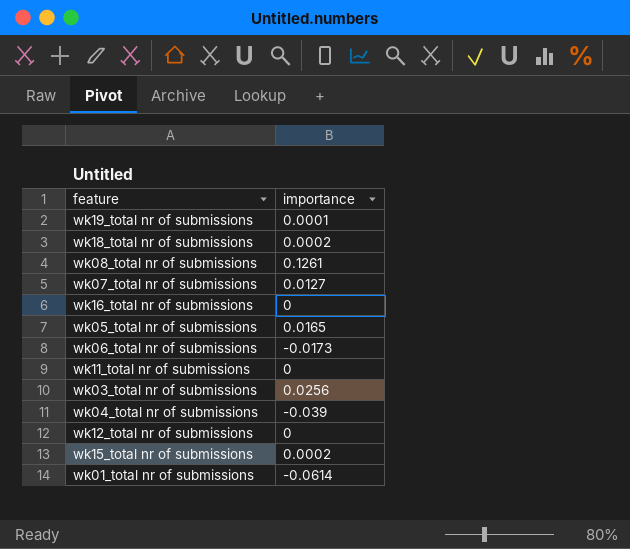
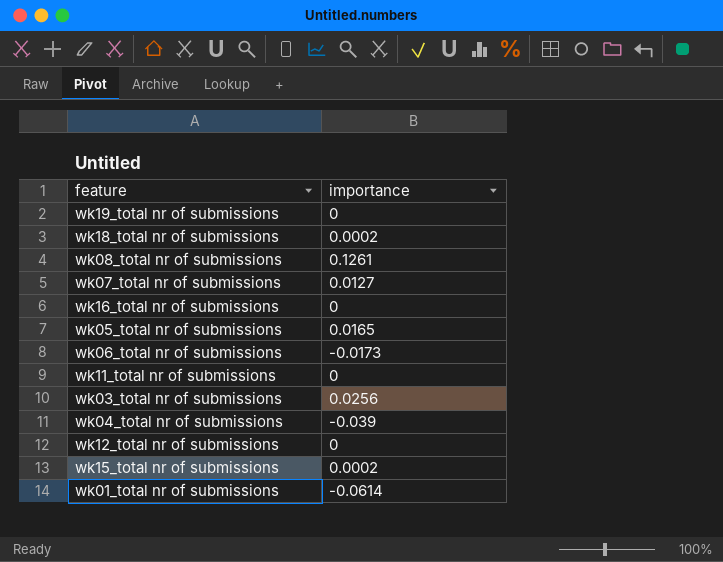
wk19_total nr of submissions | importance: 0.0001 -> 0

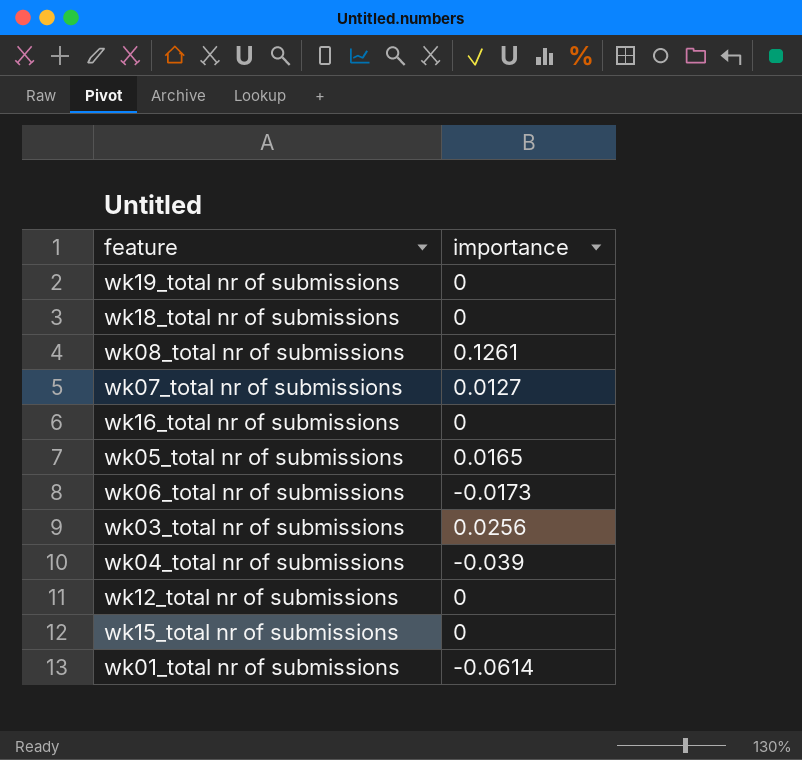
row wk11_total nr of submissions: 0 -> none
wk18_total nr of submissions | importance: 0.0002 -> 0
wk15_total nr of submissions | importance: 0.0002 -> 0

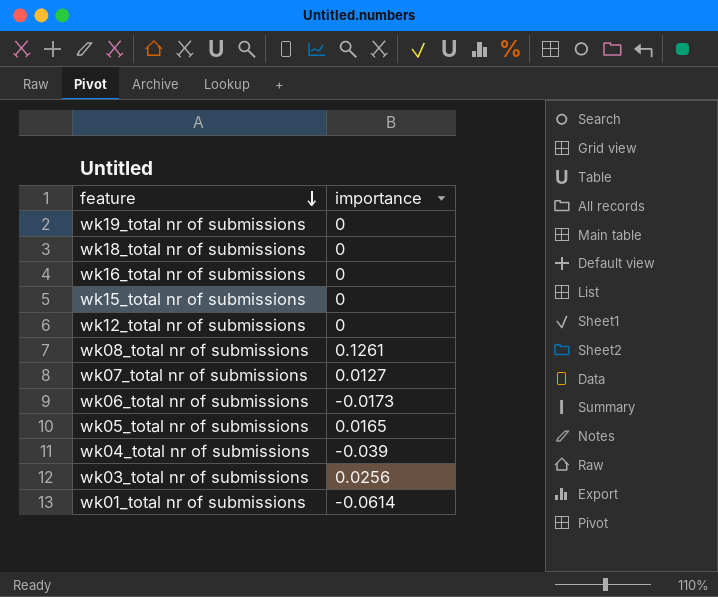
row order: none -> feature descending

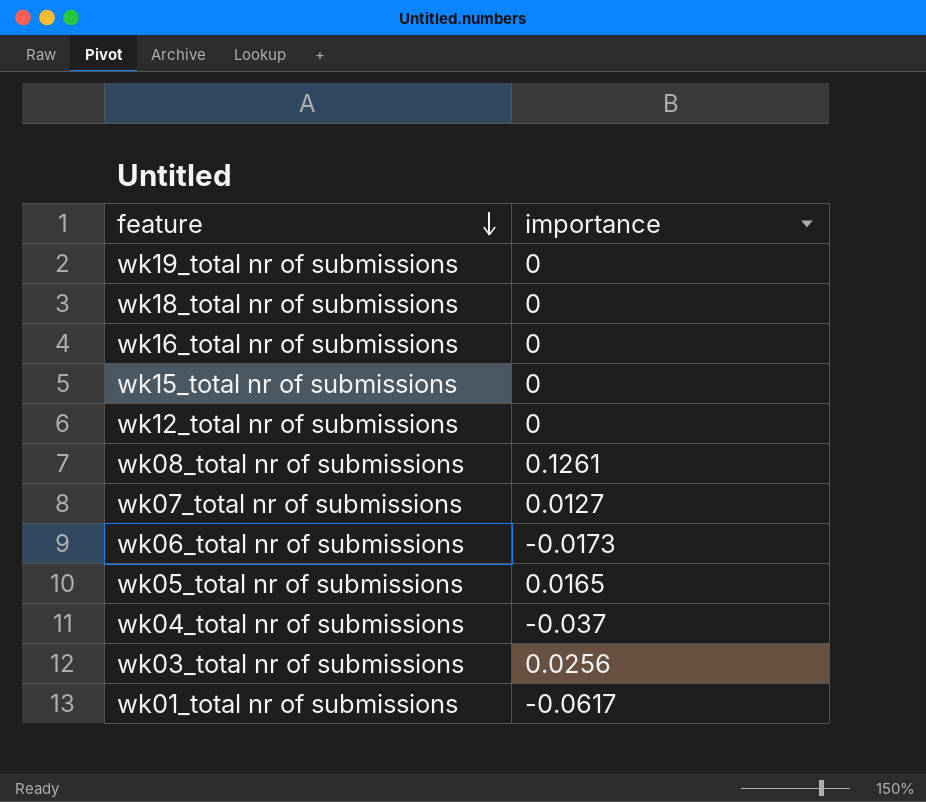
wk04_total nr of submissions | importance: -0.039 -> -0.037
wk01_total nr of submissions | importance: -0.0614 -> -0.0617

